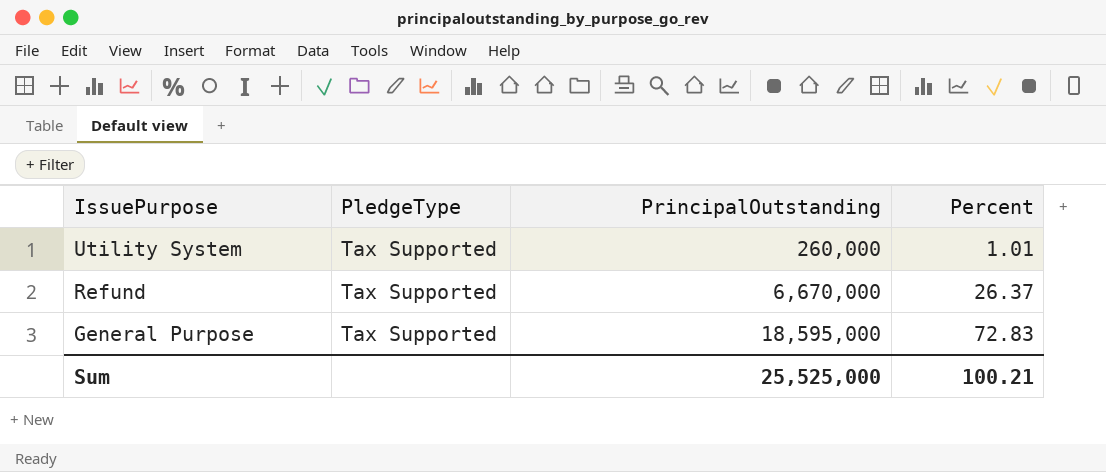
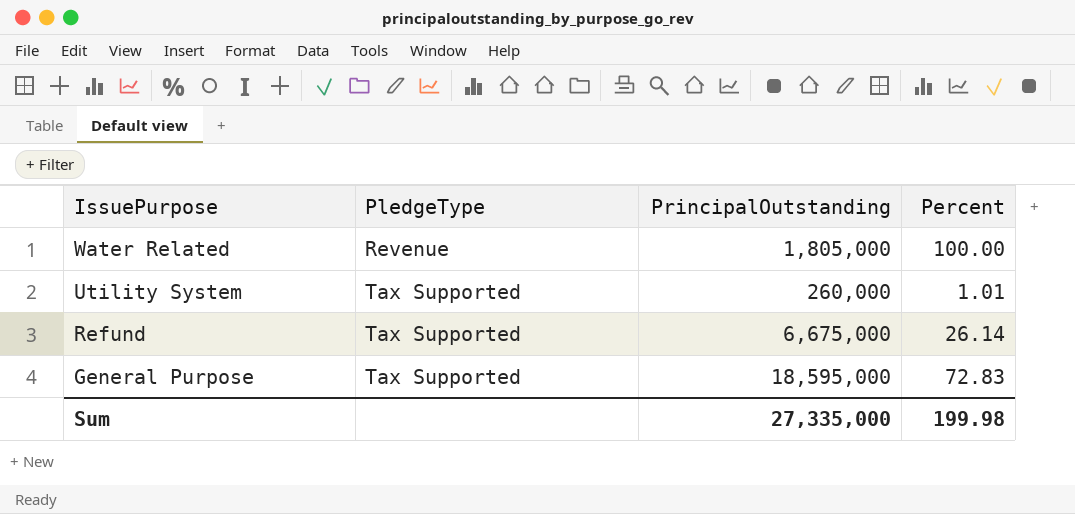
row Water Related: none -> Revenue | 1,805,000 | 100.00
Refund | PrincipalOutstanding: 6,670,000 -> 6,675,000
Refund | Percent: 26.37 -> 26.14
Sum | PrincipalOutstanding: 25,525,000 -> 27,335,000
Sum | Percent: 100.21 -> 199.98

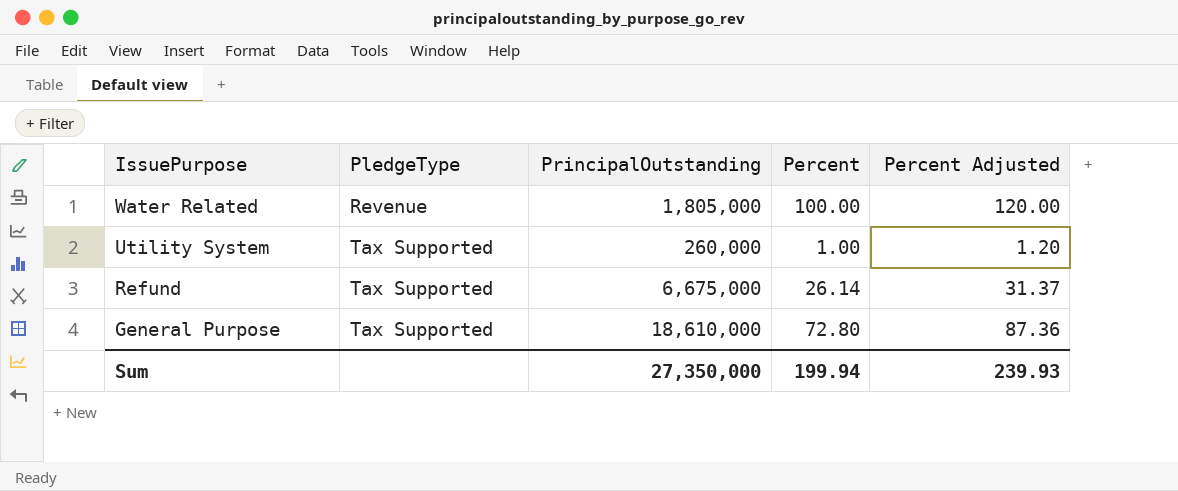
column Percent Adjusted | formula: none -> [Percent] * 1.2
Utility System | Percent: 1.01 -> 1.00
General Purpose | PrincipalOutstanding: 18,595,000 -> 18,610,000
General Purpose | Percent: 72.83 -> 72.80
Sum | PrincipalOutstanding: 27,335,000 -> 27,350,000
Sum | Percent: 199.98 -> 199.94

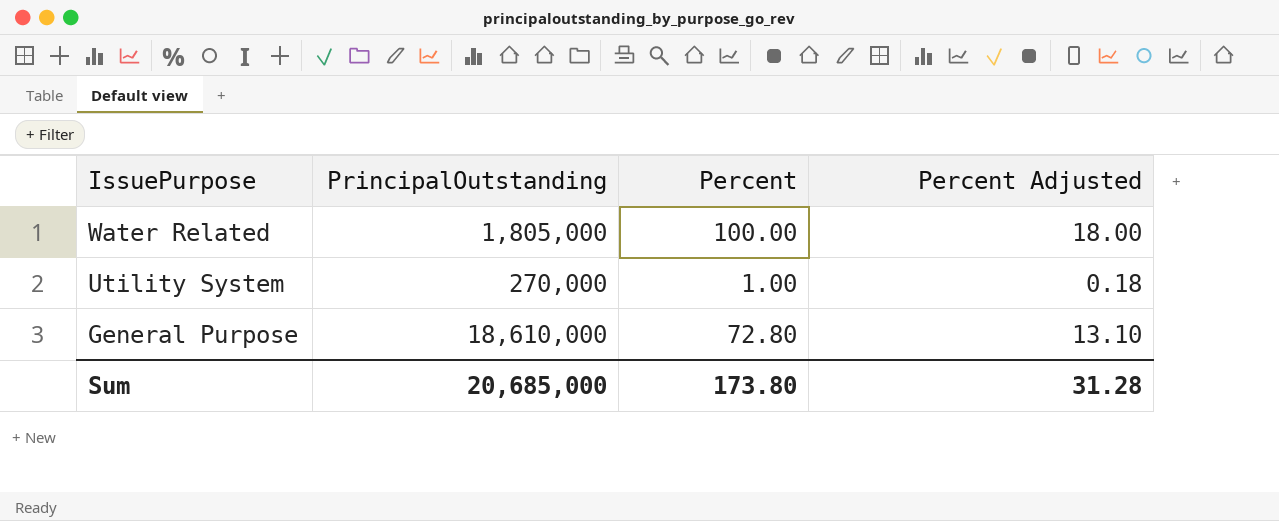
column PledgeType | position: 2 -> none
column Percent Adjusted | formula: [Percent] * 1.2 -> [Percent] * 0.18
row Refund: Tax Supported | 6,675,000 | 26.14 | 31.37 -> none
Utility System | PrincipalOutstanding: 260,000 -> 270,000
Sum | PrincipalOutstanding: 27,350,000 -> 20,685,000
Sum | Percent: 199.94 -> 173.80
Sum | Percent Adjusted: 239.93 -> 31.28

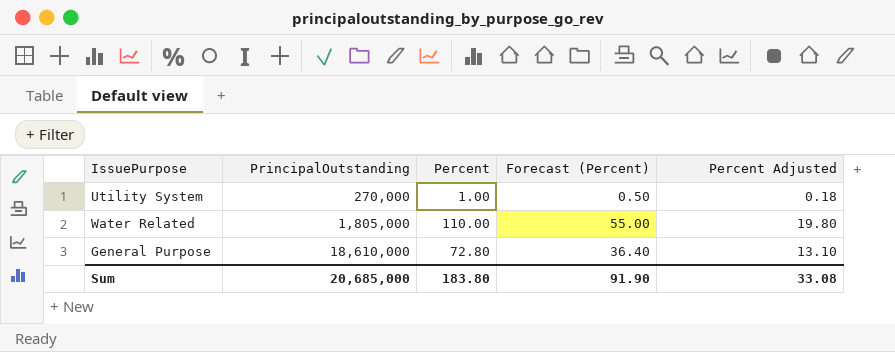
row order: IssuePurpose descending -> PrincipalOutstanding ascending
column Forecast (Percent) | formula: none -> [Percent] * 0.5
Water Related | Percent: 100.00 -> 110.00
Water Related | Percent Adjusted: 18.00 -> 19.80
Sum | Percent: 173.80 -> 183.80
Sum | Percent Adjusted: 31.28 -> 33.08

